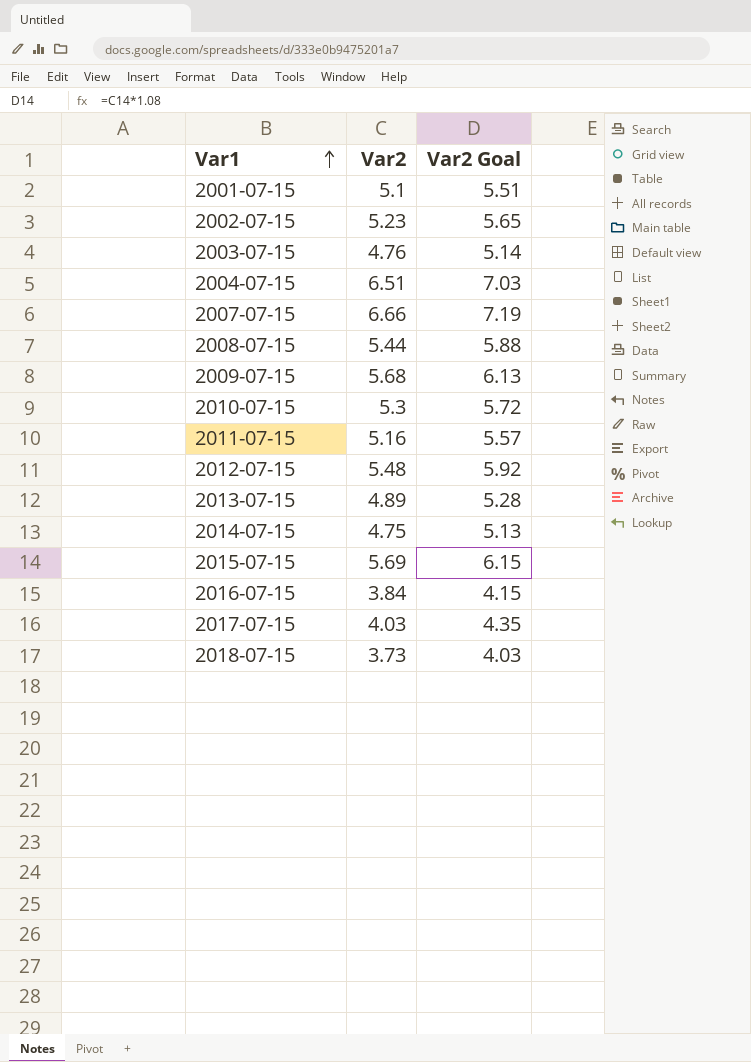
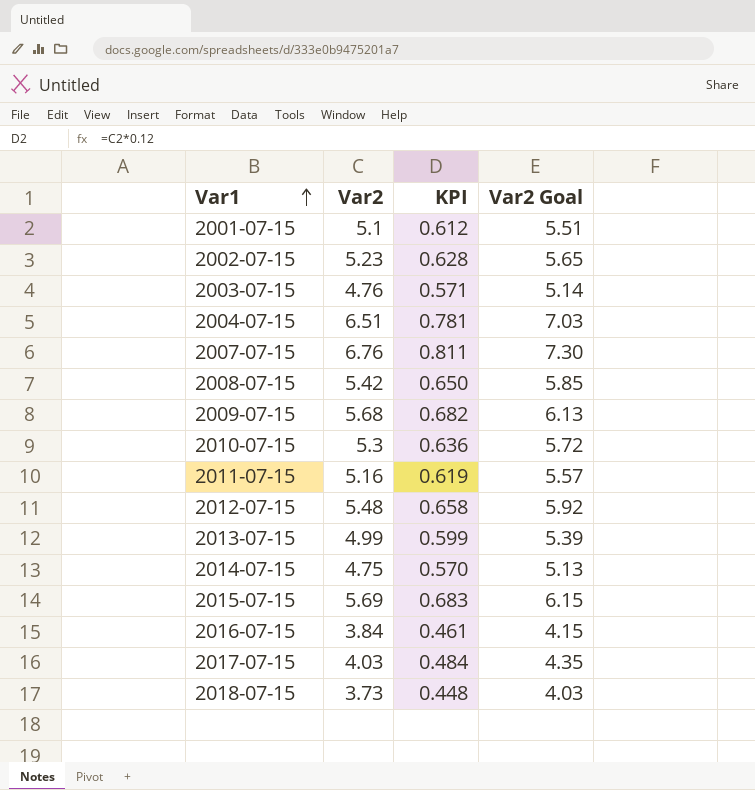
column KPI | formula: none -> [Var2] * 0.12
2007-07-15 | Var2: 6.66 -> 6.76
2007-07-15 | Var2 Goal: 7.19 -> 7.30
2008-07-15 | Var2: 5.44 -> 5.42
2008-07-15 | Var2 Goal: 5.88 -> 5.85
2013-07-15 | Var2: 4.89 -> 4.99
2013-07-15 | Var2 Goal: 5.28 -> 5.39

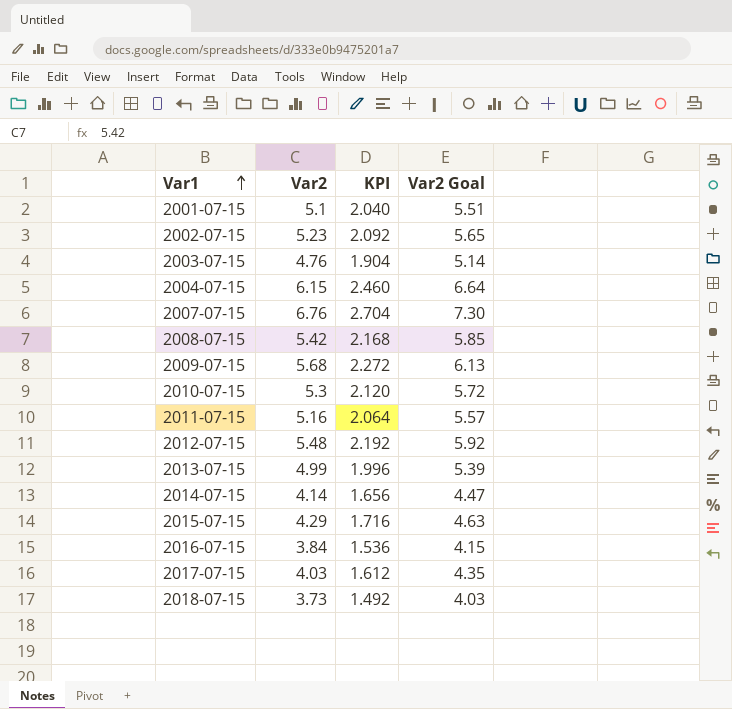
column KPI | formula: [Var2] * 0.12 -> [Var2] * 0.4
2004-07-15 | Var2: 6.51 -> 6.15
2004-07-15 | Var2 Goal: 7.03 -> 6.64
2014-07-15 | Var2: 4.75 -> 4.14
2014-07-15 | Var2 Goal: 5.13 -> 4.47
2015-07-15 | Var2: 5.69 -> 4.29
2015-07-15 | Var2 Goal: 6.15 -> 4.63

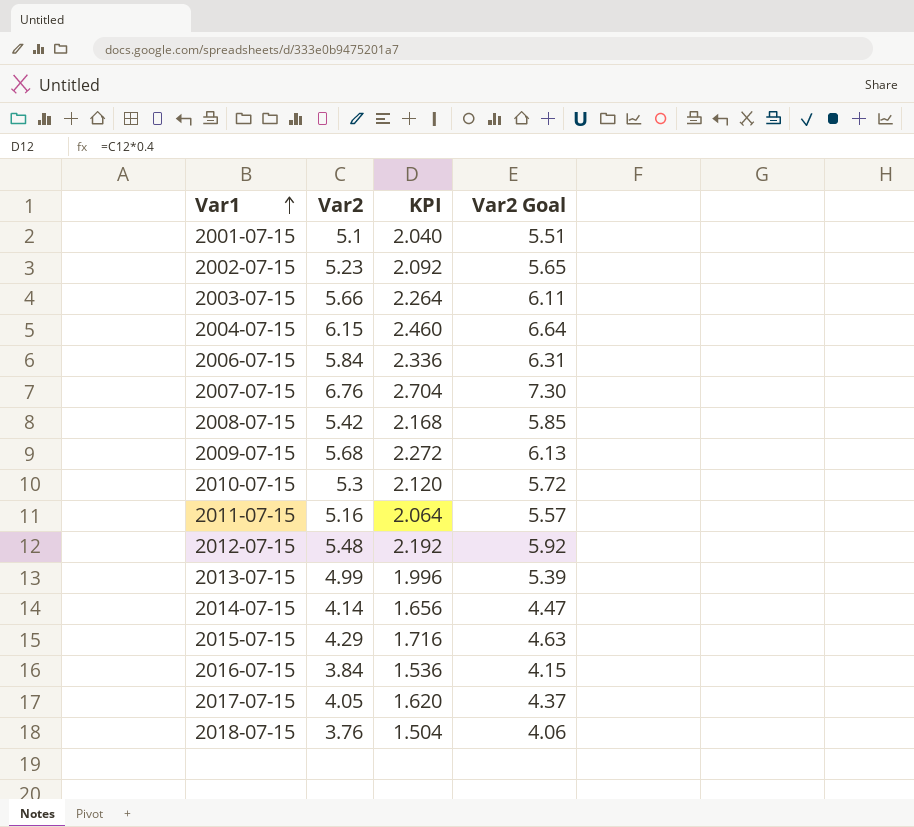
2003-07-15 | Var2: 4.76 -> 5.66
2003-07-15 | KPI: 1.904 -> 2.264
2003-07-15 | Var2 Goal: 5.14 -> 6.11
row 2006-07-15: none -> 5.84 | 2.336 | 6.31
2017-07-15 | Var2: 4.03 -> 4.05
2017-07-15 | KPI: 1.612 -> 1.620
2017-07-15 | Var2 Goal: 4.35 -> 4.37
2018-07-15 | Var2: 3.73 -> 3.76
2018-07-15 | KPI: 1.492 -> 1.504
2018-07-15 | Var2 Goal: 4.03 -> 4.06

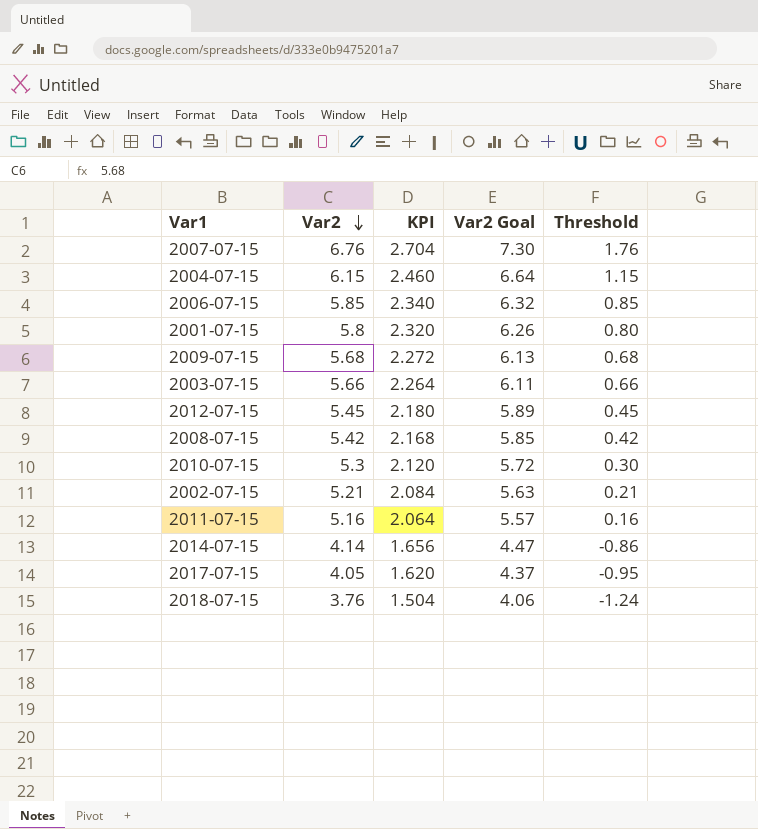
row order: Var1 ascending -> Var2 descending
column Threshold | formula: none -> [Var2] - 5
row 2013-07-15: 4.99 | 1.996 | 5.39 -> none
row 2015-07-15: 4.29 | 1.716 | 4.63 -> none
row 2016-07-15: 3.84 | 1.536 | 4.15 -> none
2006-07-15 | Var2: 5.84 -> 5.85
2006-07-15 | KPI: 2.336 -> 2.340
2006-07-15 | Var2 Goal: 6.31 -> 6.32
2001-07-15 | Var2: 5.1 -> 5.8
2001-07-15 | KPI: 2.040 -> 2.320
2001-07-15 | Var2 Goal: 5.51 -> 6.26
2012-07-15 | Var2: 5.48 -> 5.45
2012-07-15 | KPI: 2.192 -> 2.180
2012-07-15 | Var2 Goal: 5.92 -> 5.89
2002-07-15 | Var2: 5.23 -> 5.21
2002-07-15 | KPI: 2.092 -> 2.084
2002-07-15 | Var2 Goal: 5.65 -> 5.63

